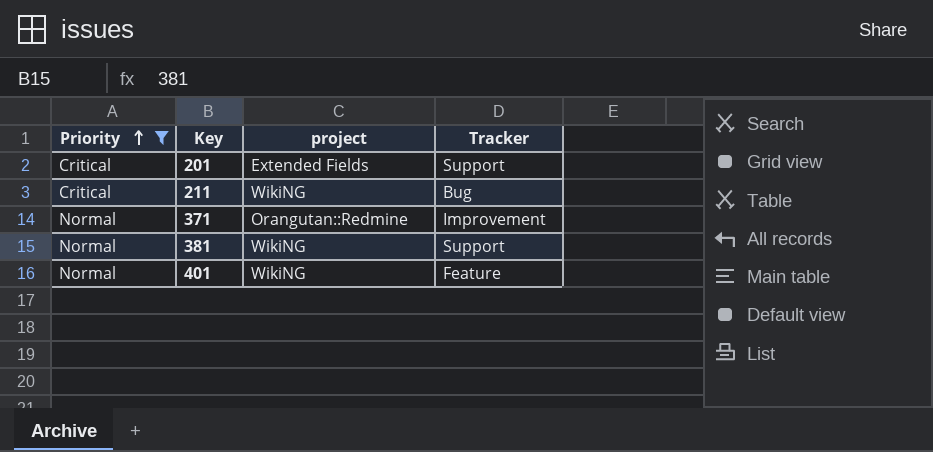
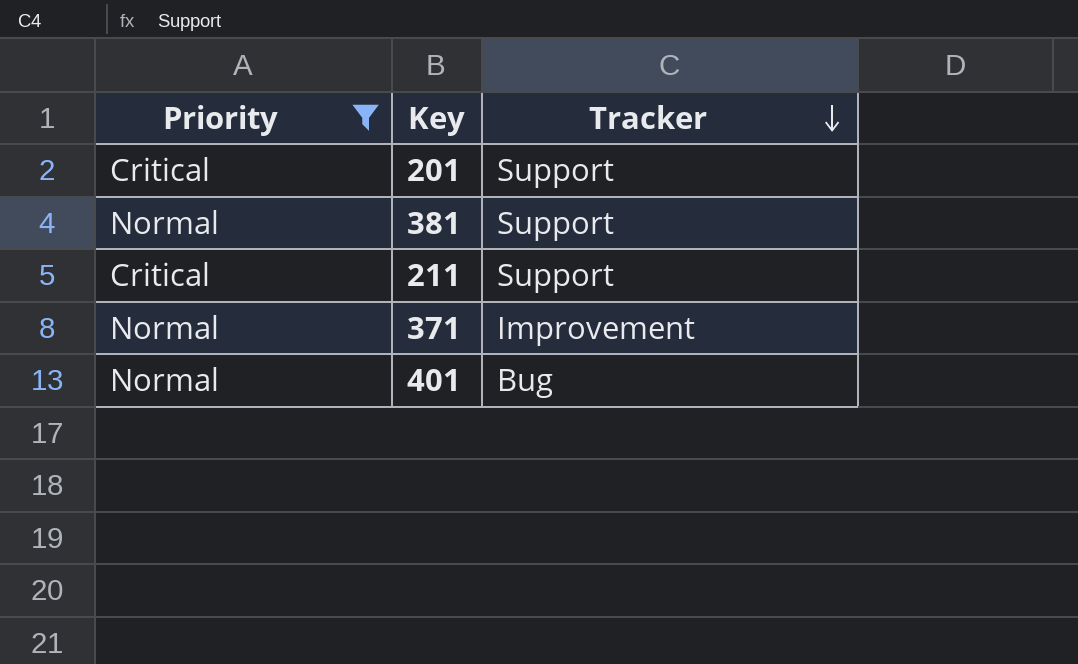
row order: Priority ascending -> Tracker descending
column project | position: 3 -> none
211 | Tracker: Bug -> Support
401 | Tracker: Feature -> Bug

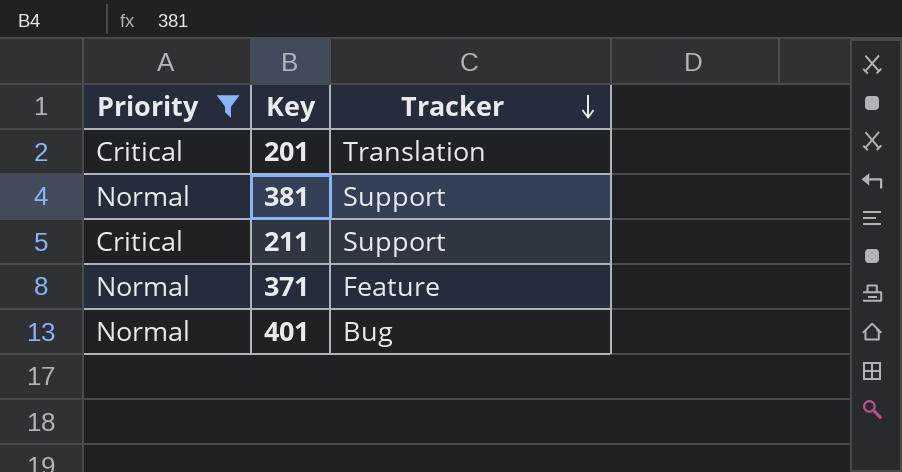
201 | Tracker: Support -> Translation
371 | Tracker: Improvement -> Feature

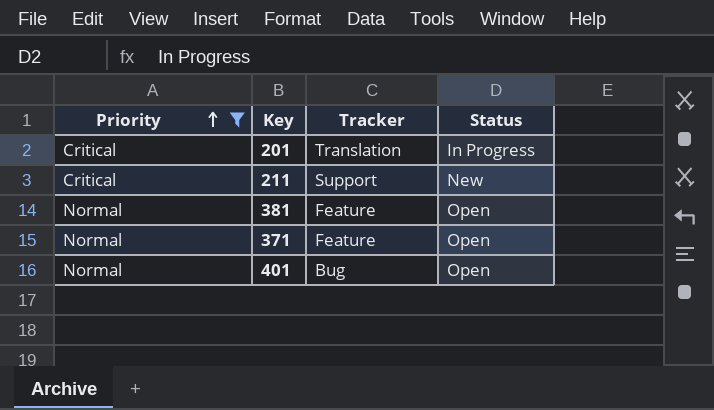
row order: Tracker descending -> Priority ascending
column Status | position: none -> 4
381 | Tracker: Support -> Feature

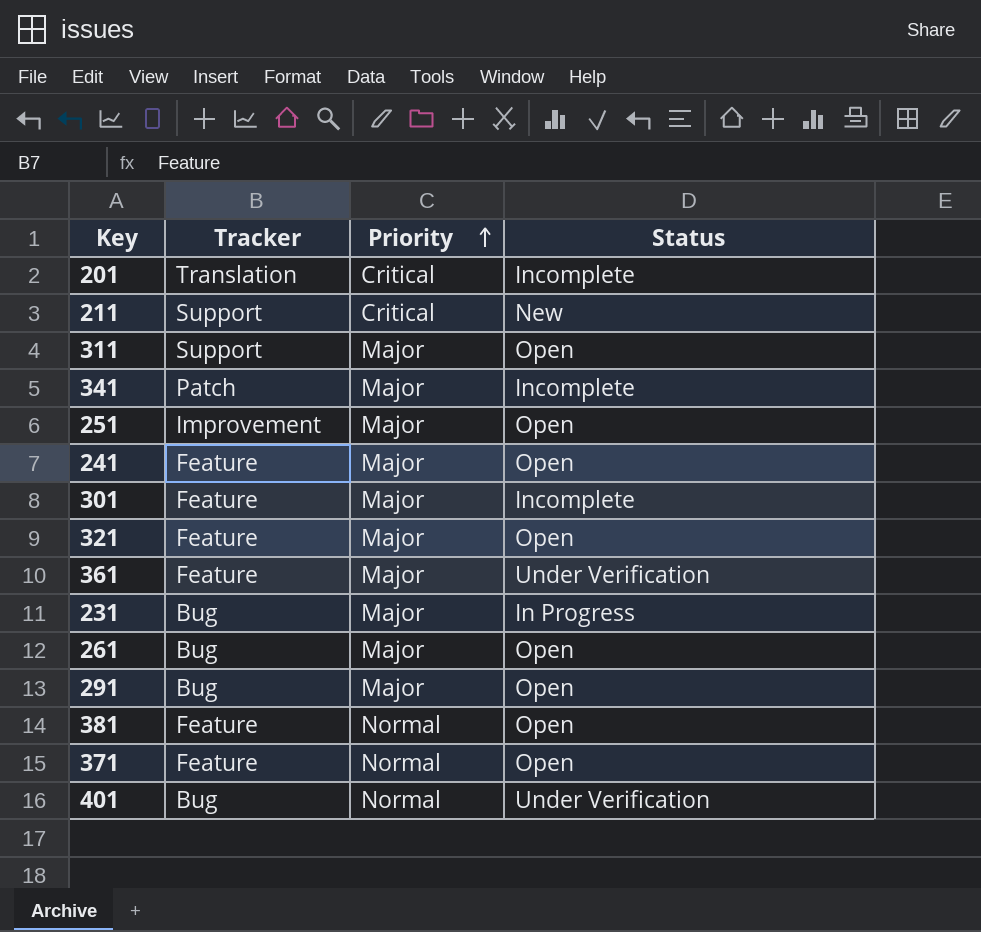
filter: Priority != Major -> none
column Priority | position: 1 -> 3
201 | Status: In Progress -> Incomplete
401 | Status: Open -> Under Verification

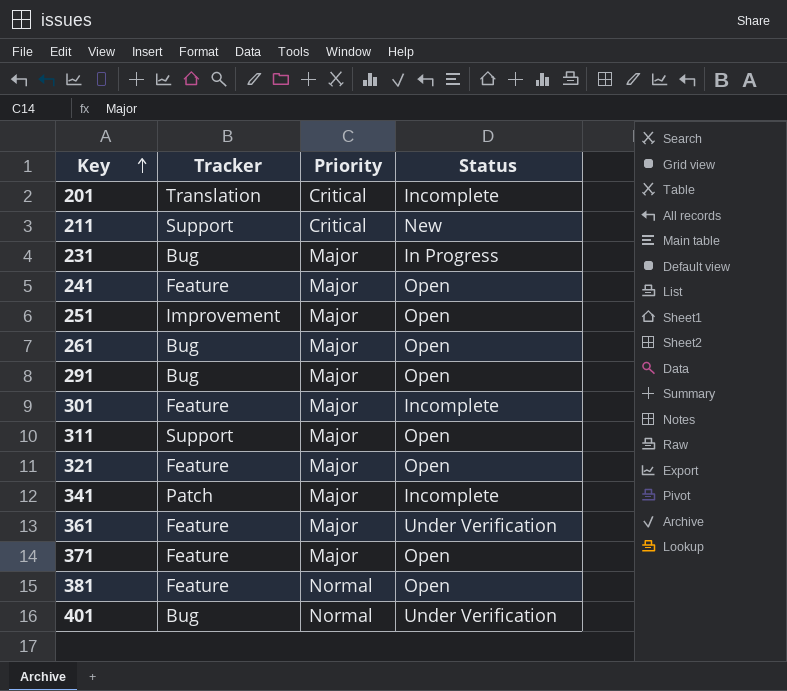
row order: Priority ascending -> Key ascending
371 | Priority: Normal -> Major

